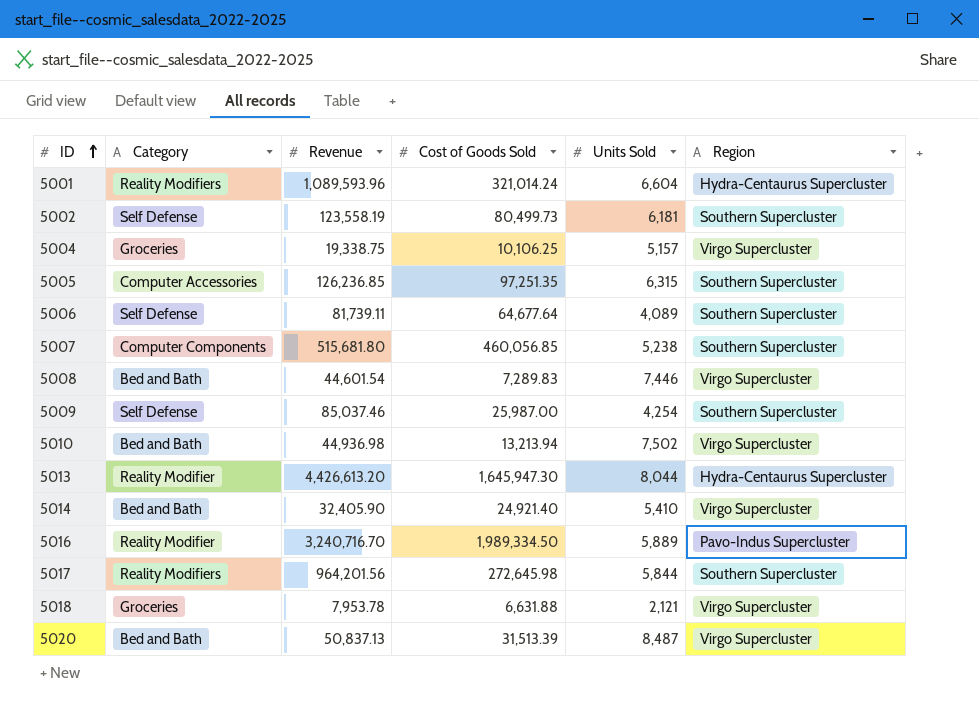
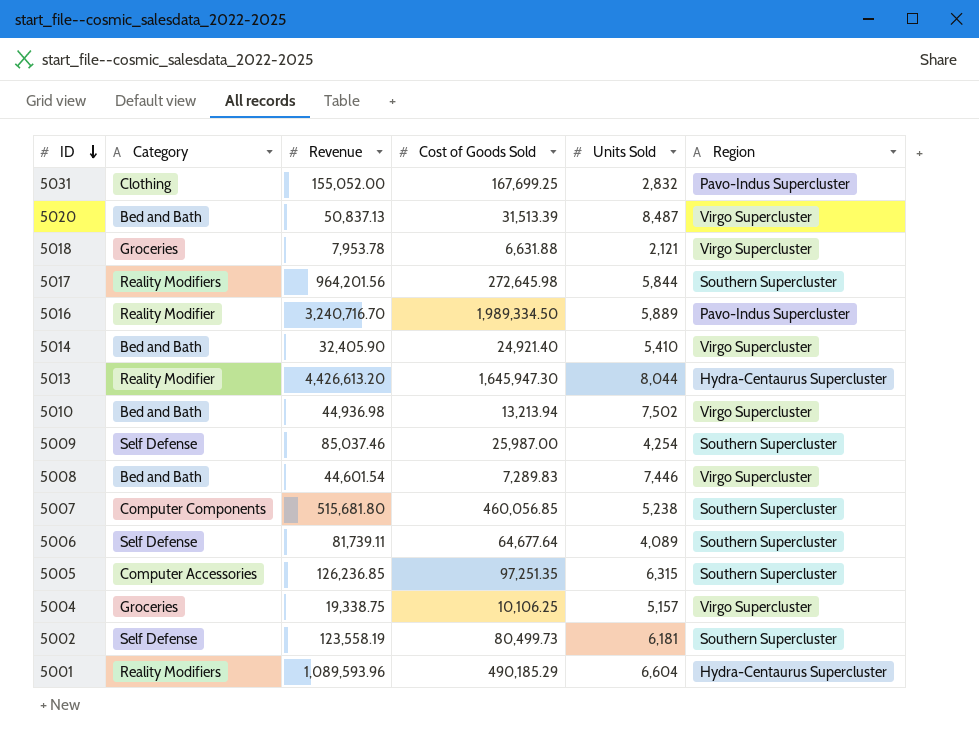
row order: ID ascending -> ID descending
row 5031: none -> Clothing | 155,052.00 | 167,699.25 | 2,832 | Pavo-Indus Supercluster
5001 | Cost of Goods Sold: 321,014.24 -> 490,185.29

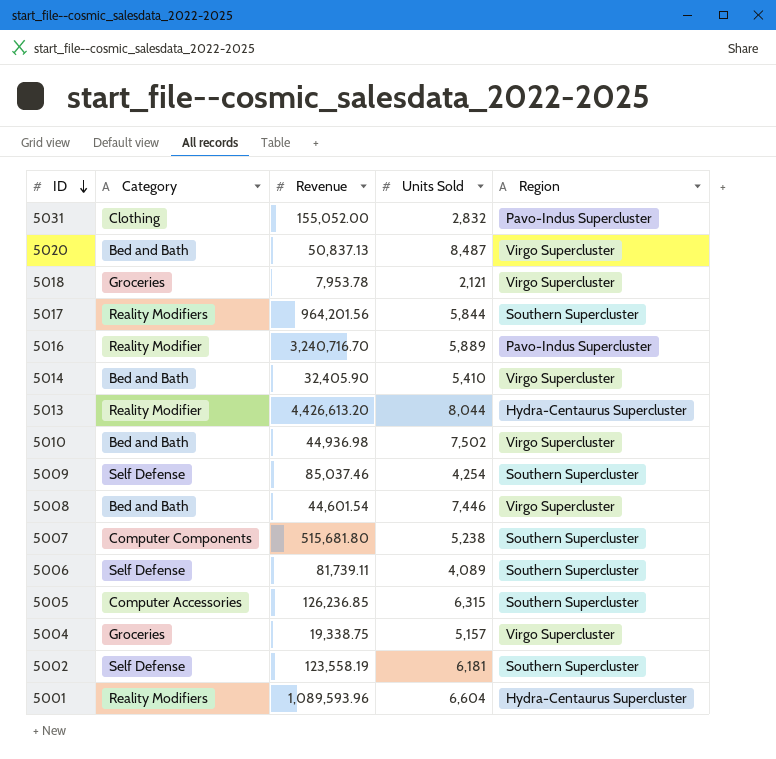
column Cost of Goods Sold | position: 4 -> none

